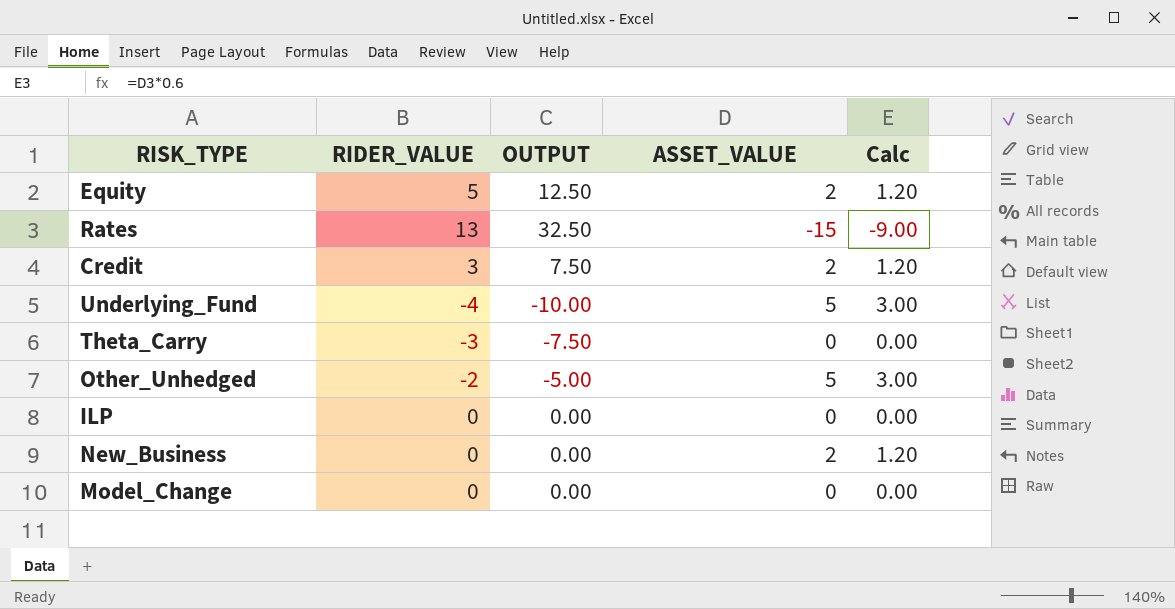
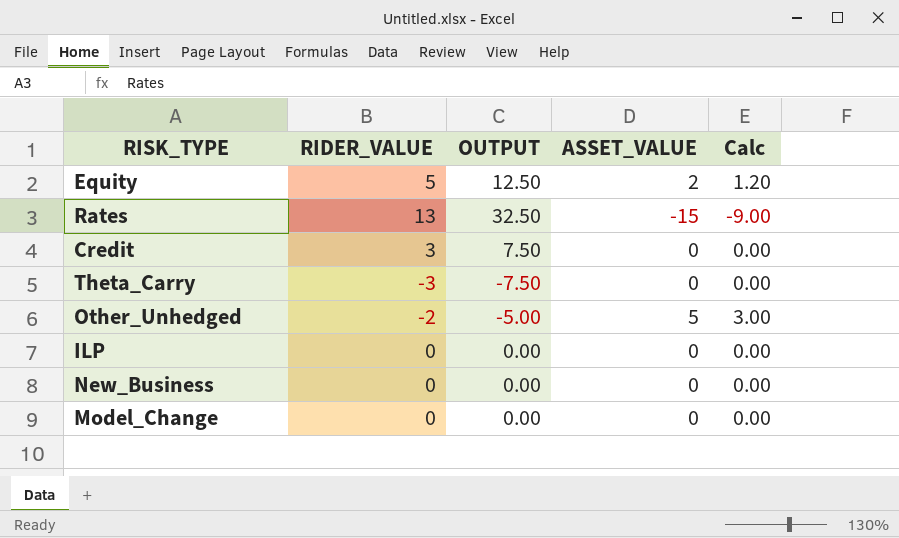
row Underlying_Fund: -4 | -10.00 | 5 | 3.00 -> none
Credit | ASSET_VALUE: 2 -> 0
Credit | Calc: 1.20 -> 0.00
New_Business | ASSET_VALUE: 2 -> 0
New_Business | Calc: 1.20 -> 0.00

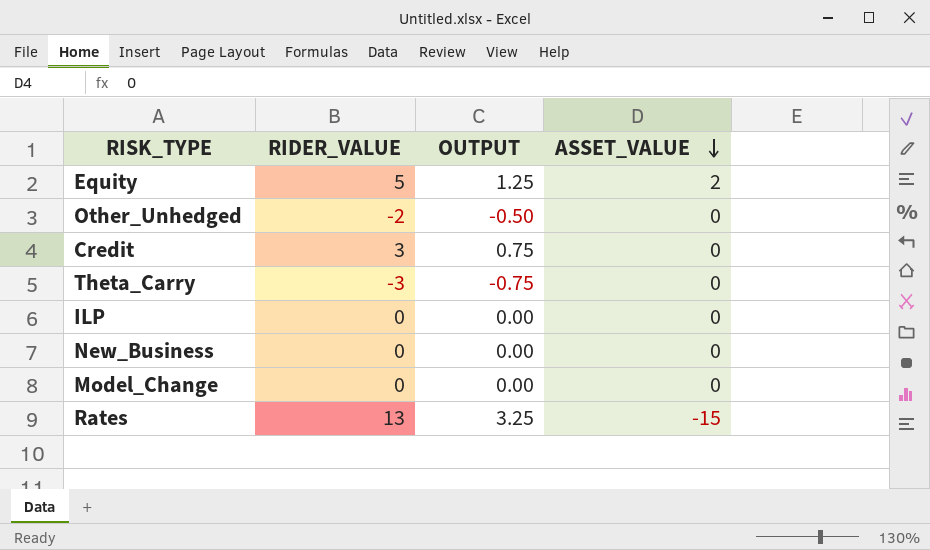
row order: none -> ASSET_VALUE descending
column Calc | formula: [ASSET_VALUE] * 0.6 -> none
column OUTPUT | formula: [RIDER_VALUE] * 2.5 -> [RIDER_VALUE] * 0.25
Other_Unhedged | ASSET_VALUE: 5 -> 0

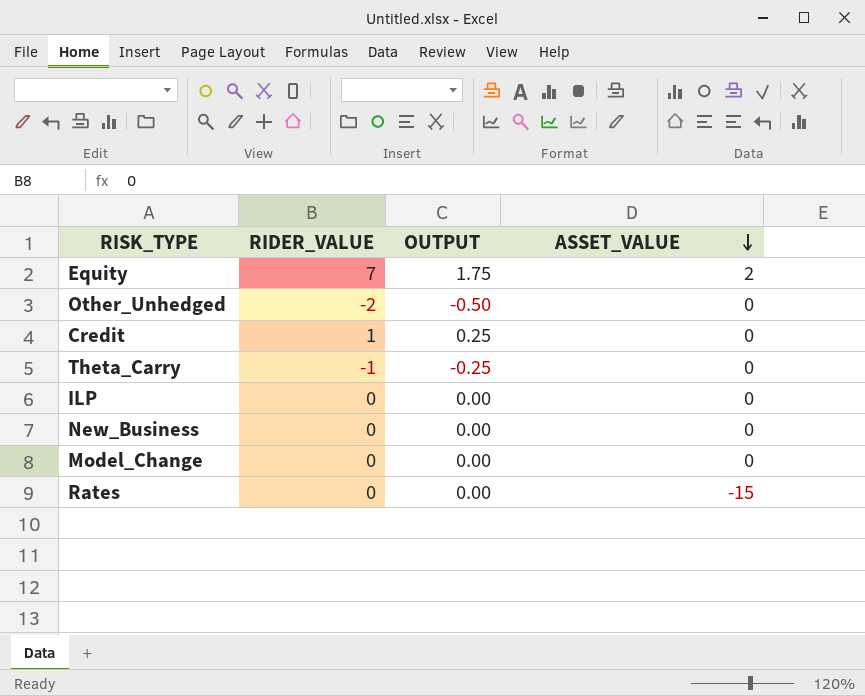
Equity | RIDER_VALUE: 5 -> 7
Equity | OUTPUT: 1.25 -> 1.75
Credit | RIDER_VALUE: 3 -> 1
Credit | OUTPUT: 0.75 -> 0.25
Theta_Carry | RIDER_VALUE: -3 -> -1
Theta_Carry | OUTPUT: -0.75 -> -0.25
Rates | RIDER_VALUE: 13 -> 0
Rates | OUTPUT: 3.25 -> 0.00

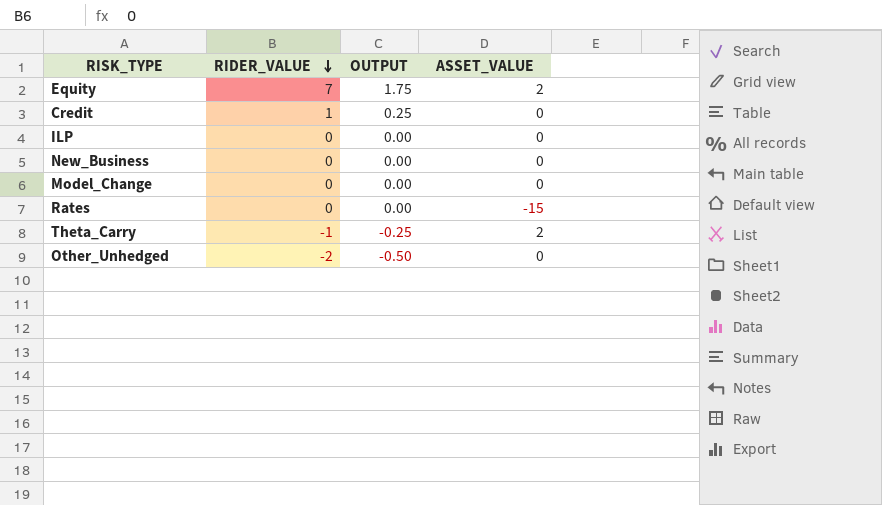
row order: ASSET_VALUE descending -> RIDER_VALUE descending
Theta_Carry | ASSET_VALUE: 0 -> 2

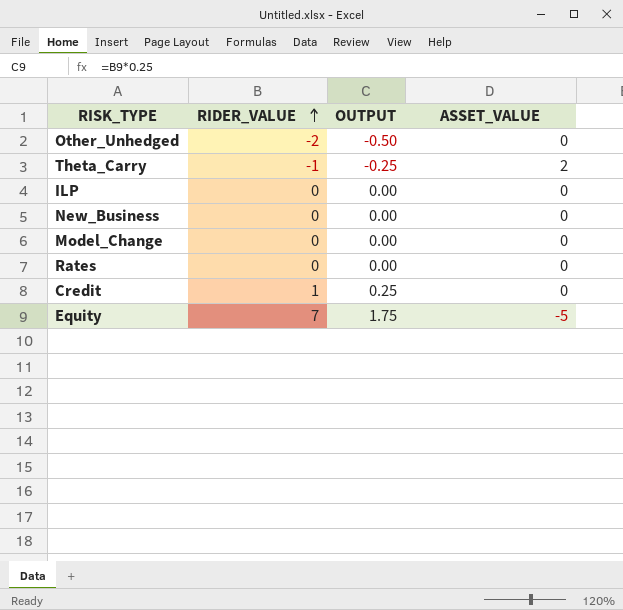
row order: RIDER_VALUE descending -> RIDER_VALUE ascending
Rates | ASSET_VALUE: -15 -> 0
Equity | ASSET_VALUE: 2 -> -5

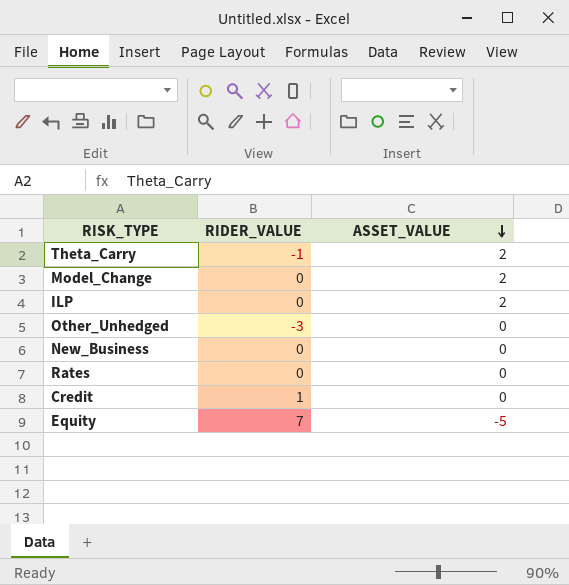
row order: RIDER_VALUE ascending -> ASSET_VALUE descending
column OUTPUT | formula: [RIDER_VALUE] * 0.25 -> none
Model_Change | ASSET_VALUE: 0 -> 2
ILP | ASSET_VALUE: 0 -> 2
Other_Unhedged | RIDER_VALUE: -2 -> -3

